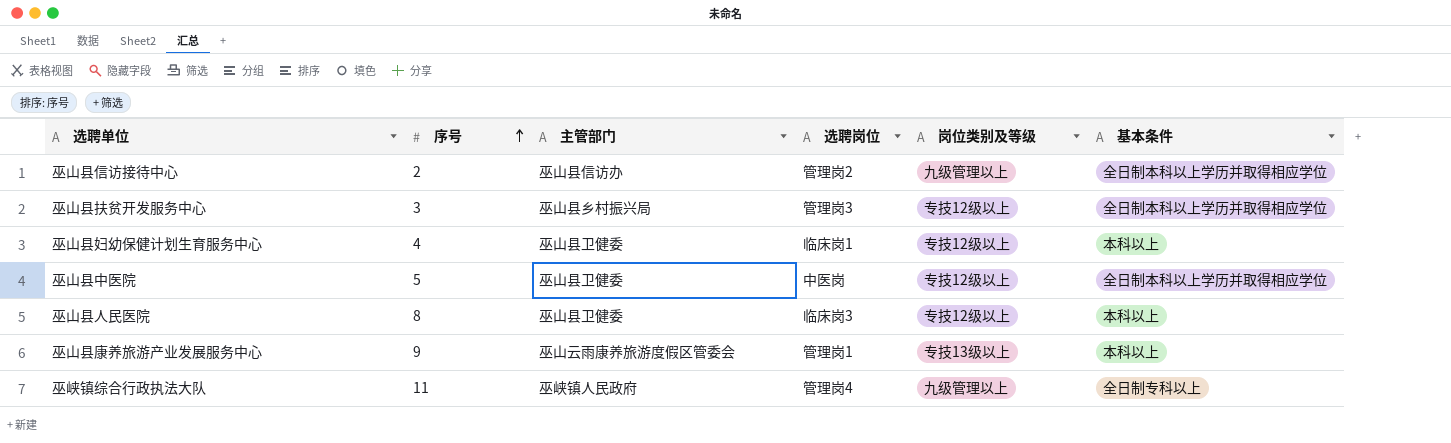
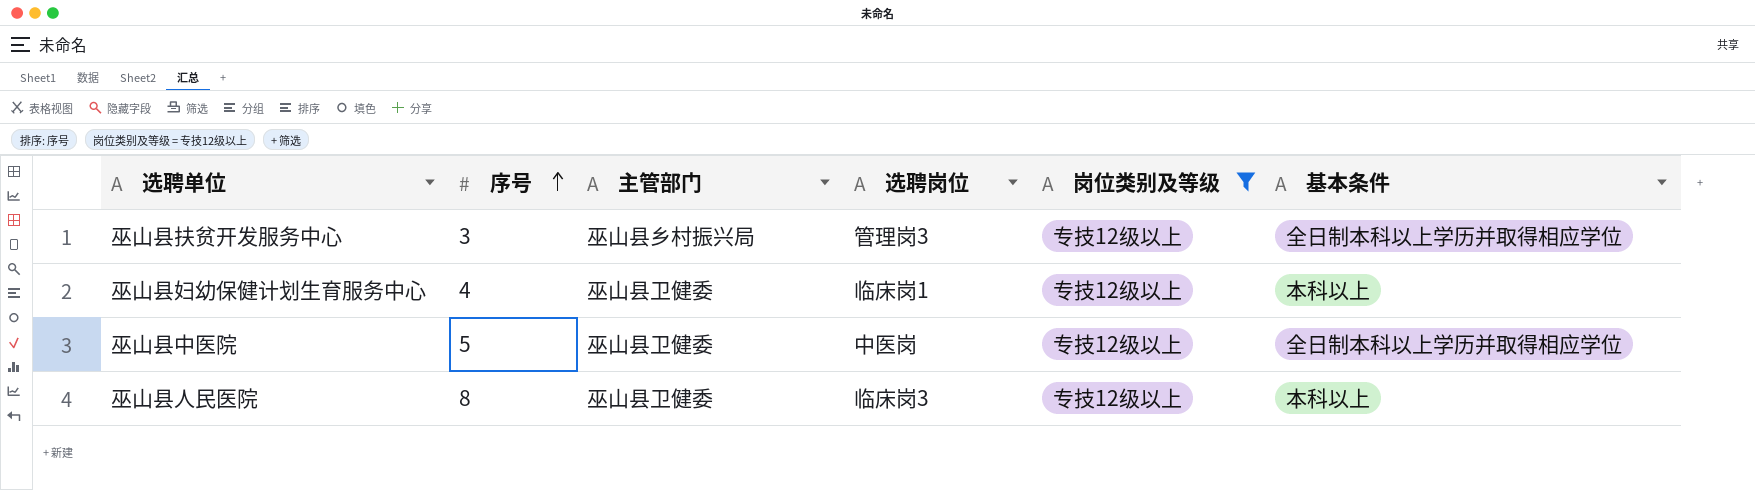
filter: none -> 岗位类别及等级 = 专技12级以上

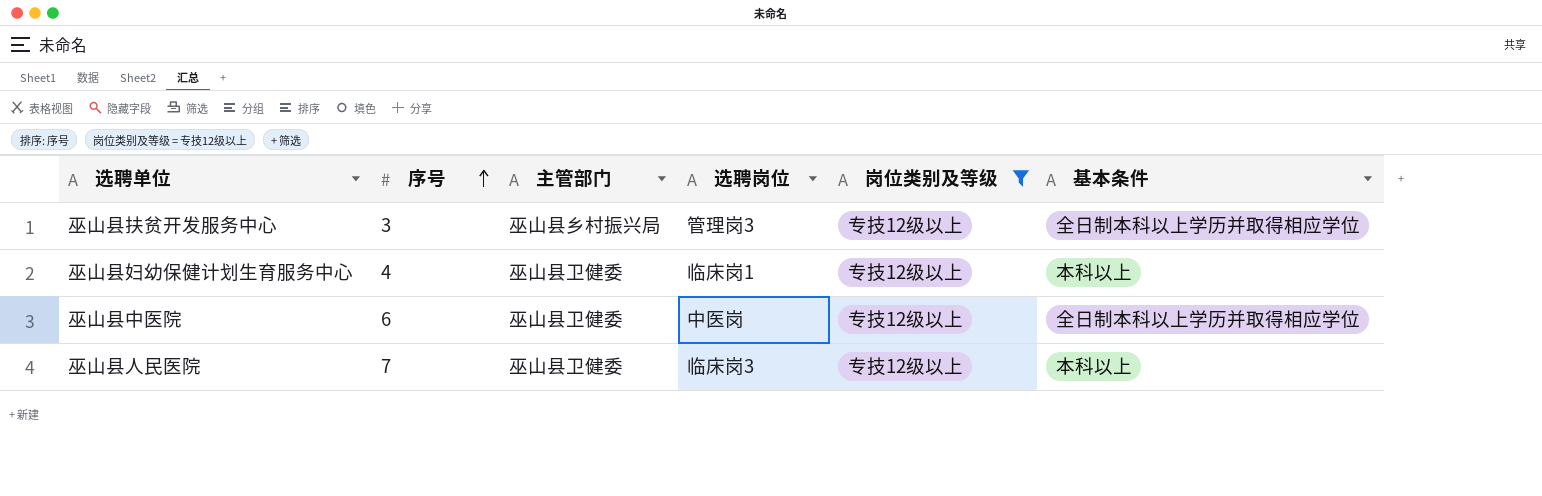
巫山县中医院 | 序号: 5 -> 6
巫山县人民医院 | 序号: 8 -> 7

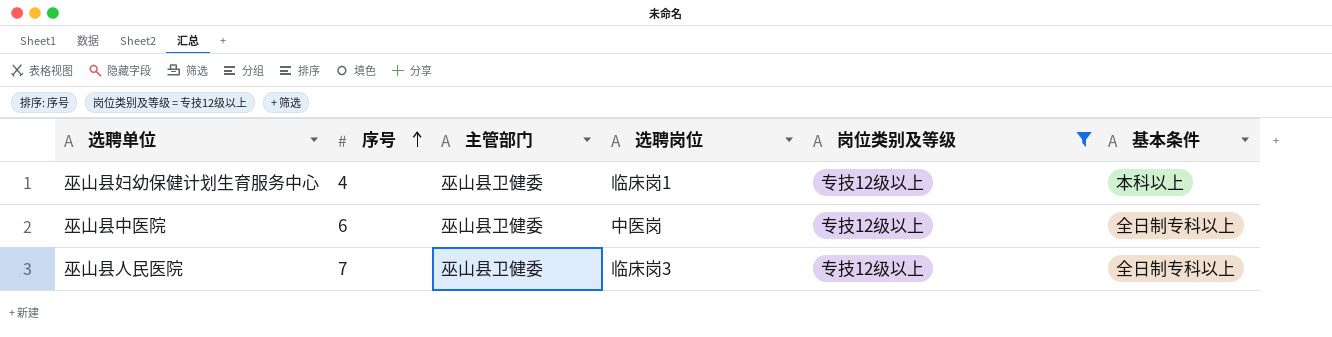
row 巫山县扶贫开发服务中心: 3 | 巫山县乡村振兴局 | 管理岗3 | 专技12级以上 | 全日制本科以上学历并取得相应学位 -> none
巫山县中医院 | 基本条件: 全日制本科以上学历并取得相应学位 -> 全日制专科以上
巫山县人民医院 | 基本条件: 本科以上 -> 全日制专科以上

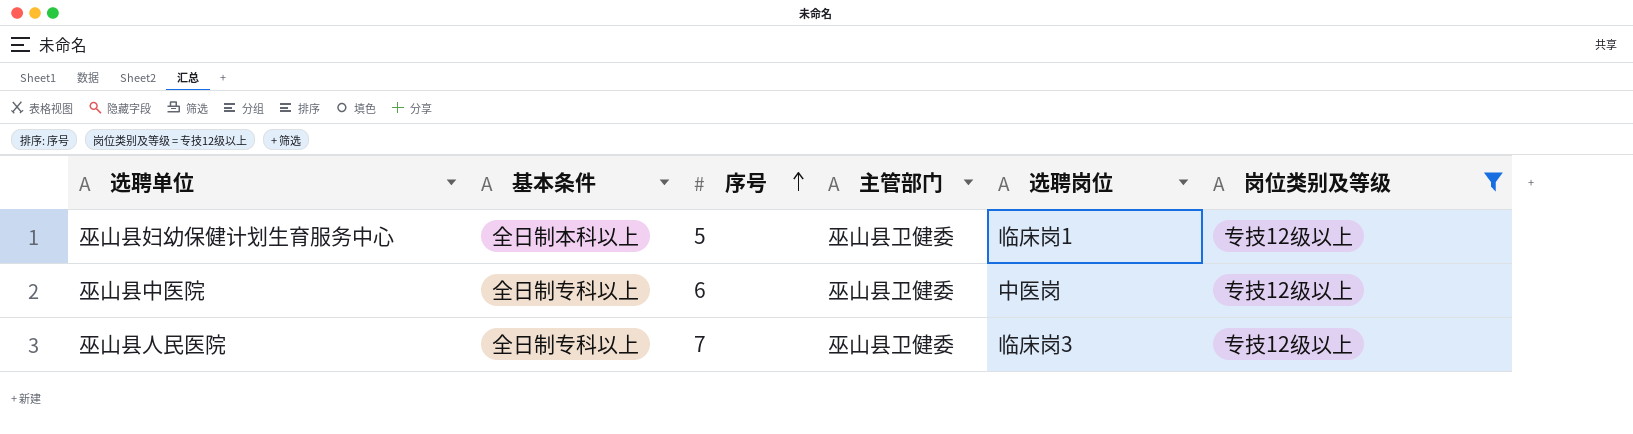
column 基本条件 | position: 6 -> 2
巫山县妇幼保健计划生育服务中心 | 基本条件: 本科以上 -> 全日制本科以上
巫山县妇幼保健计划生育服务中心 | 序号: 4 -> 5

